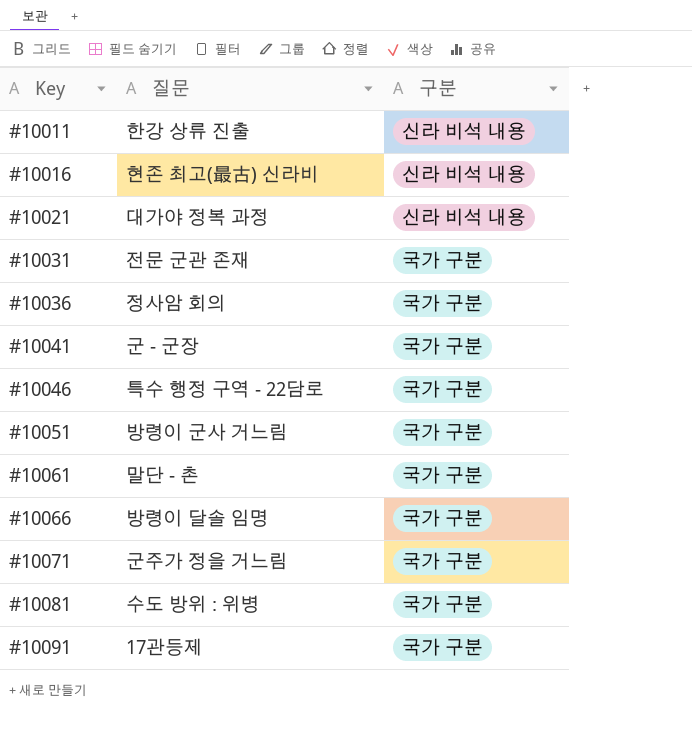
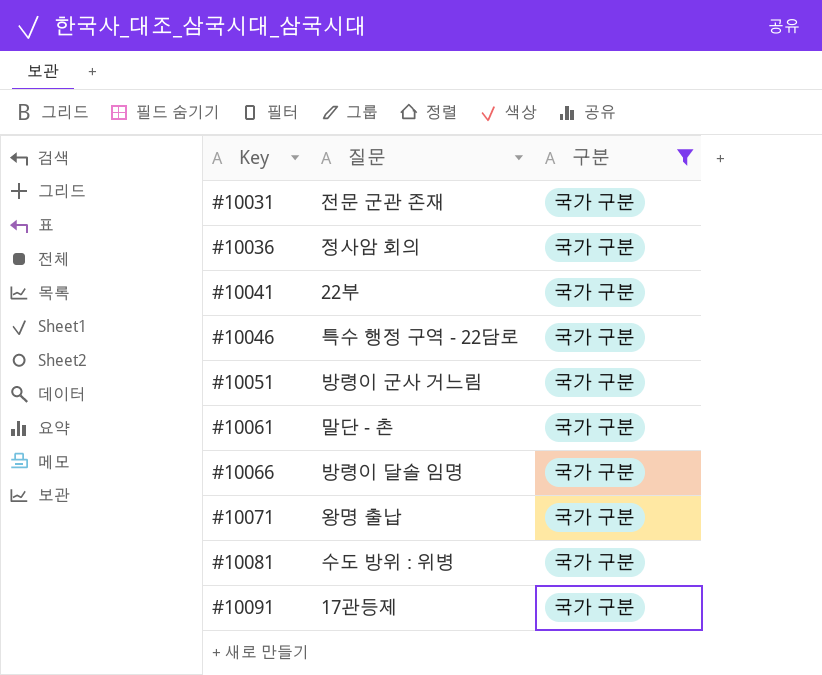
filter: none -> 구분 = 국가 구분
#10041 | 질문: 군 - 군장 -> 22부
#10071 | 질문: 군주가 정을 거느림 -> 왕명 출납

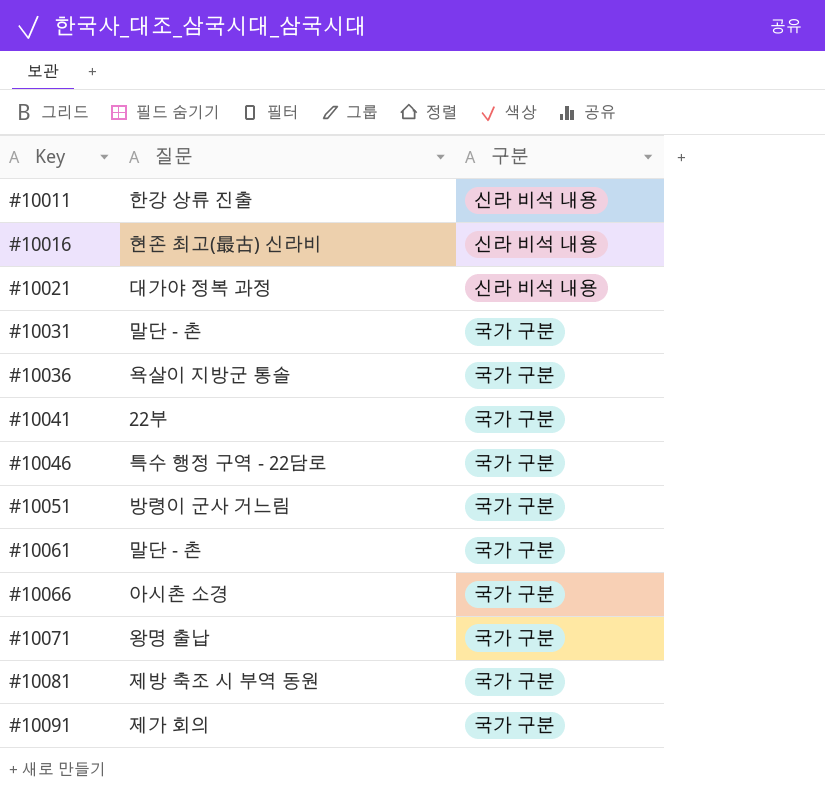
filter: 구분 = 국가 구분 -> none
#10031 | 질문: 전문 군관 존재 -> 말단 - 촌
#10036 | 질문: 정사암 회의 -> 욕살이 지방군 통솔
#10066 | 질문: 방령이 달솔 임명 -> 아시촌 소경
#10081 | 질문: 수도 방위 : 위병 -> 제방 축조 시 부역 동원
#10091 | 질문: 17관등제 -> 제가 회의

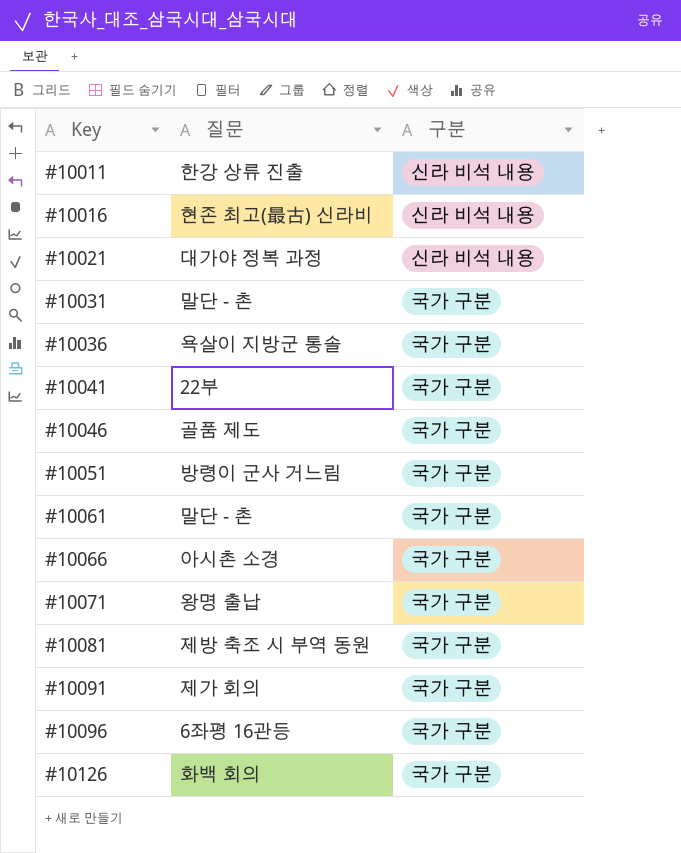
#10046 | 질문: 특수 행정 구역 - 22담로 -> 골품 제도
row #10096: none -> 6좌평 16관등 | 국가 구분
row #10126: none -> 화백 회의 | 국가 구분

